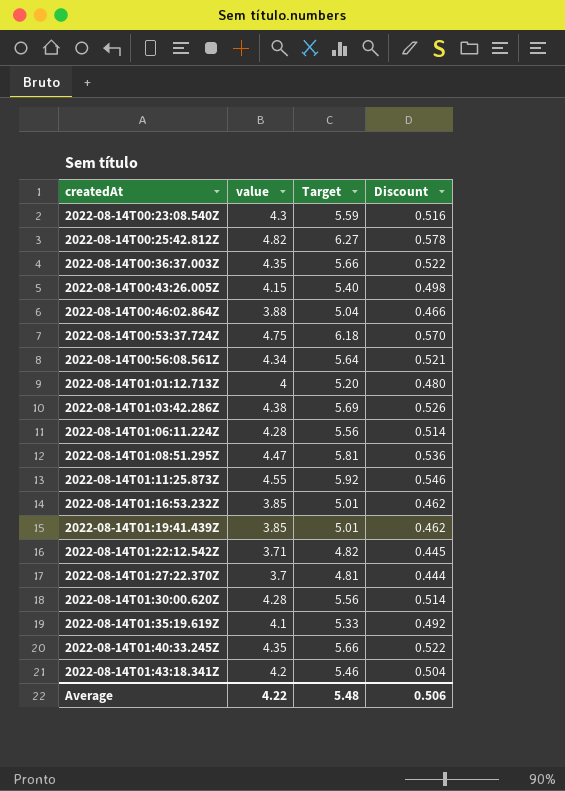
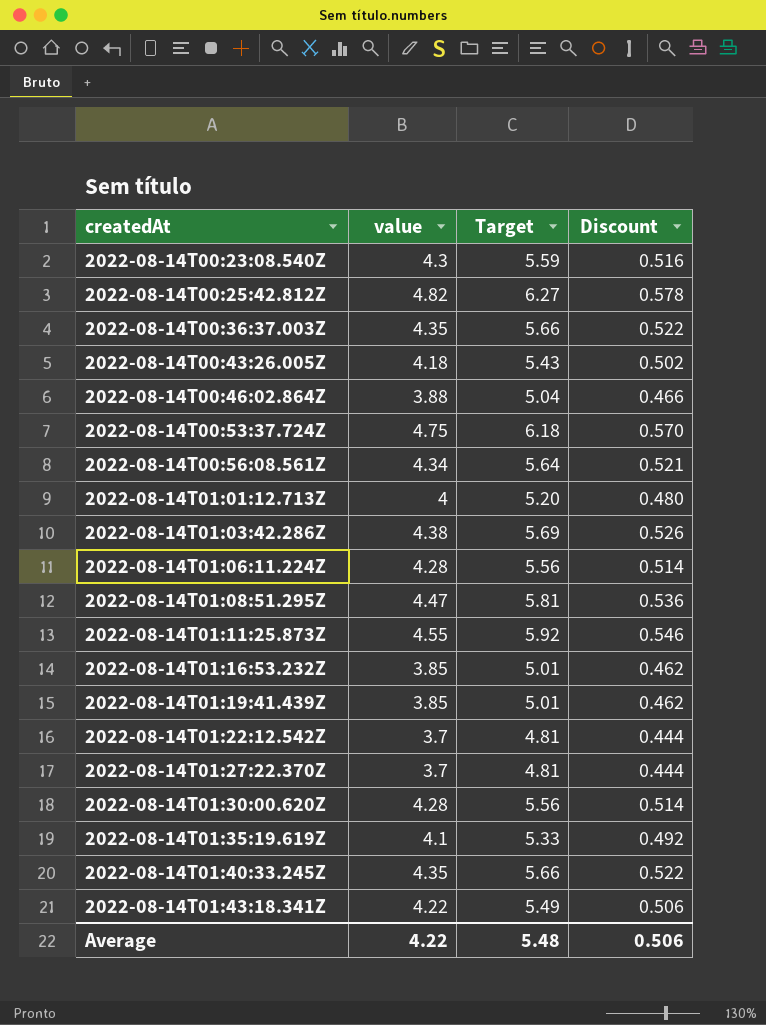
2022-08-14T00:43:26.005Z | value: 4.15 -> 4.18
2022-08-14T00:43:26.005Z | Target: 5.40 -> 5.43
2022-08-14T00:43:26.005Z | Discount: 0.498 -> 0.502
2022-08-14T01:22:12.542Z | value: 3.71 -> 3.7
2022-08-14T01:22:12.542Z | Target: 4.82 -> 4.81
2022-08-14T01:22:12.542Z | Discount: 0.445 -> 0.444
2022-08-14T01:43:18.341Z | value: 4.2 -> 4.22
2022-08-14T01:43:18.341Z | Target: 5.46 -> 5.49
2022-08-14T01:43:18.341Z | Discount: 0.504 -> 0.506

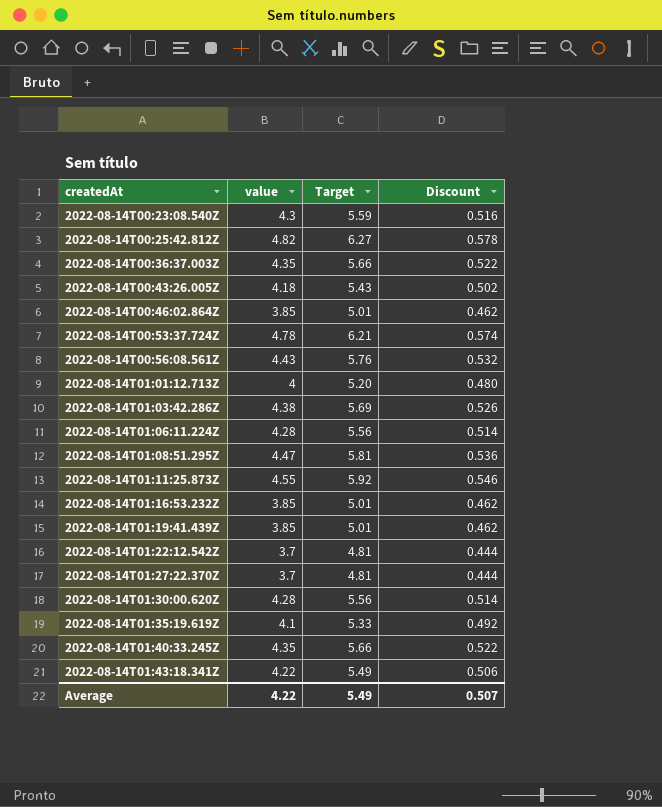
2022-08-14T00:46:02.864Z | value: 3.88 -> 3.85
2022-08-14T00:46:02.864Z | Target: 5.04 -> 5.01
2022-08-14T00:46:02.864Z | Discount: 0.466 -> 0.462
2022-08-14T00:53:37.724Z | value: 4.75 -> 4.78
2022-08-14T00:53:37.724Z | Target: 6.18 -> 6.21
2022-08-14T00:53:37.724Z | Discount: 0.570 -> 0.574
2022-08-14T00:56:08.561Z | value: 4.34 -> 4.43
2022-08-14T00:56:08.561Z | Target: 5.64 -> 5.76
2022-08-14T00:56:08.561Z | Discount: 0.521 -> 0.532
Average | Target: 5.48 -> 5.49
Average | Discount: 0.506 -> 0.507

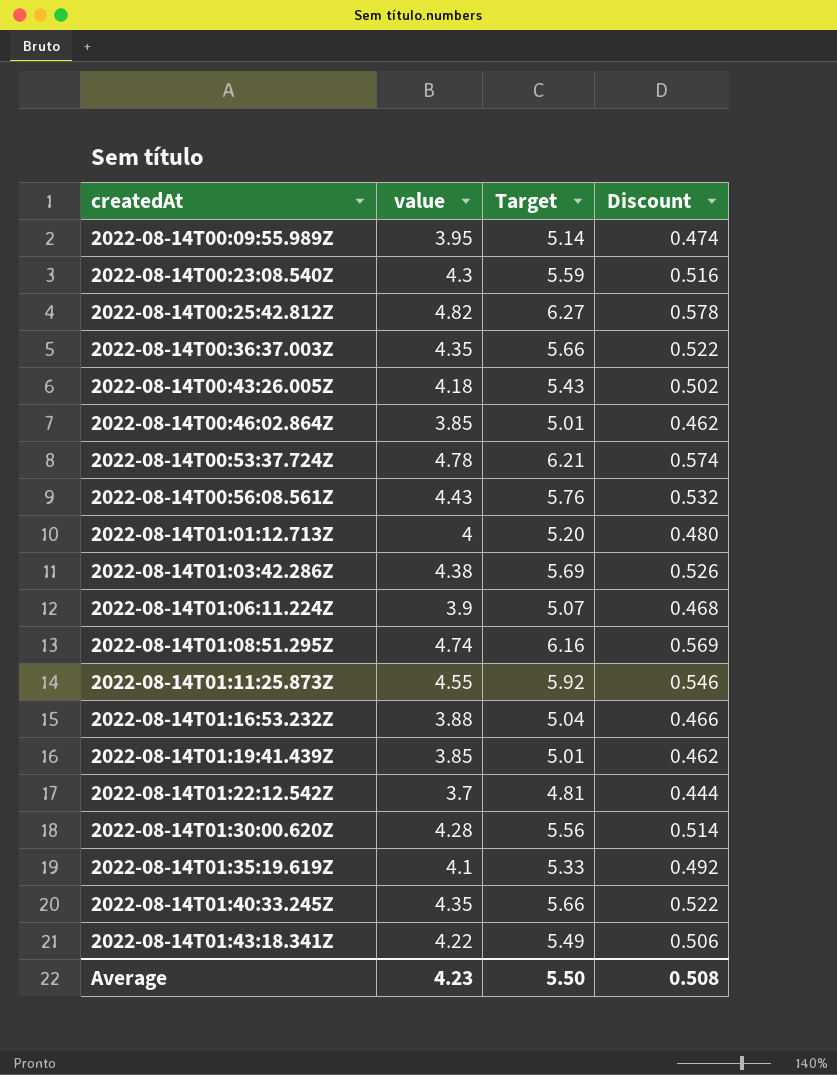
row 2022-08-14T01:27:22.370Z: 3.7 | 4.81 | 0.444 -> none
row 2022-08-14T00:09:55.989Z: none -> 3.95 | 5.14 | 0.474
2022-08-14T01:06:11.224Z | value: 4.28 -> 3.9
2022-08-14T01:06:11.224Z | Target: 5.56 -> 5.07
2022-08-14T01:06:11.224Z | Discount: 0.514 -> 0.468
2022-08-14T01:08:51.295Z | value: 4.47 -> 4.74
2022-08-14T01:08:51.295Z | Target: 5.81 -> 6.16
2022-08-14T01:08:51.295Z | Discount: 0.536 -> 0.569
2022-08-14T01:16:53.232Z | value: 3.85 -> 3.88
2022-08-14T01:16:53.232Z | Target: 5.01 -> 5.04
2022-08-14T01:16:53.232Z | Discount: 0.462 -> 0.466
Average | value: 4.22 -> 4.23
Average | Target: 5.49 -> 5.50
Average | Discount: 0.507 -> 0.508

